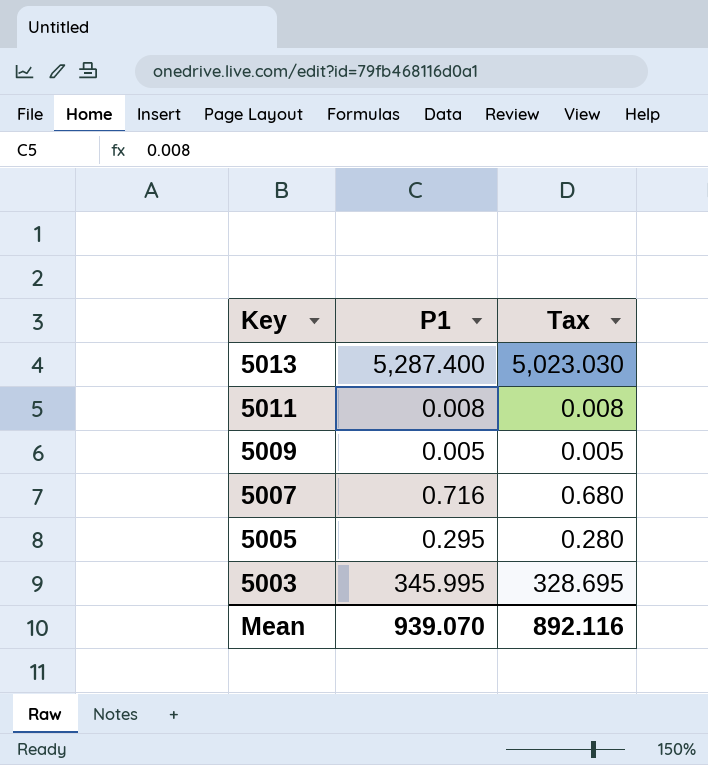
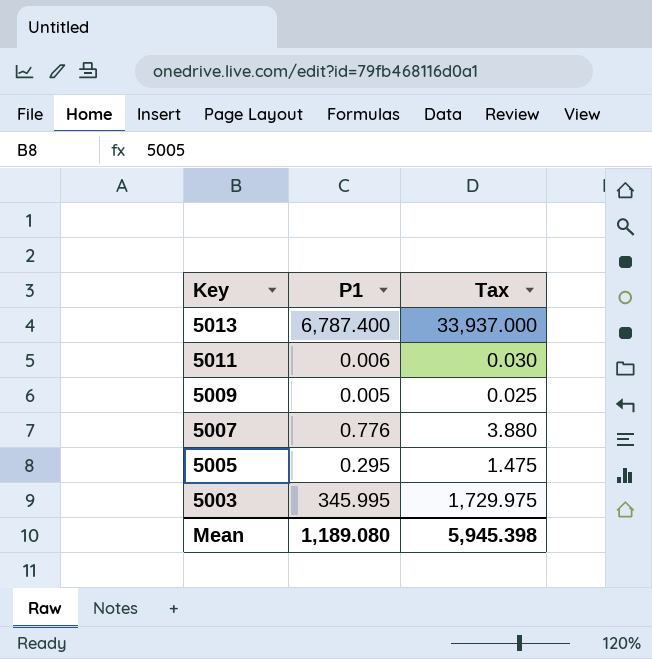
column Tax | formula: [P1] * 0.95 -> [P1] * 5
5013 | P1: 5,287.400 -> 6,787.400
5011 | P1: 0.008 -> 0.006
5007 | P1: 0.716 -> 0.776
Mean | P1: 939.070 -> 1,189.080
Mean | Tax: 892.116 -> 5,945.398

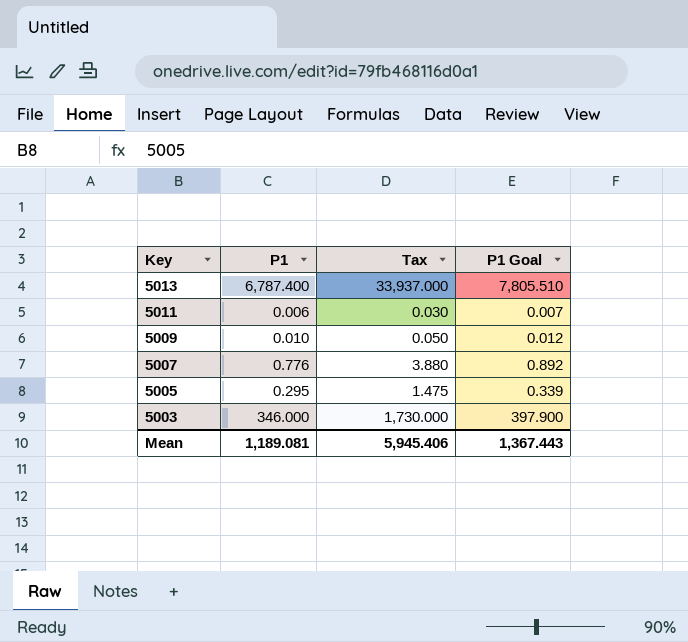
column P1 Goal | formula: none -> [P1] * 1.15
5009 | P1: 0.005 -> 0.010
5009 | Tax: 0.025 -> 0.050
5003 | P1: 345.995 -> 346.000
5003 | Tax: 1,729.975 -> 1,730.000
Mean | P1: 1,189.080 -> 1,189.081
Mean | Tax: 5,945.398 -> 5,945.406

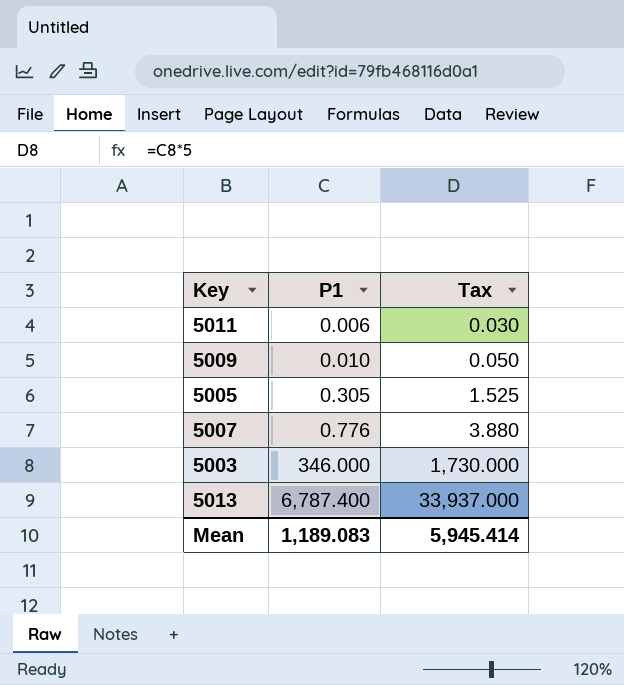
row order: Key descending -> P1 ascending
column P1 Goal | formula: [P1] * 1.15 -> none
5005 | P1: 0.295 -> 0.305
5005 | Tax: 1.475 -> 1.525
Mean | P1: 1,189.081 -> 1,189.083
Mean | Tax: 5,945.406 -> 5,945.414

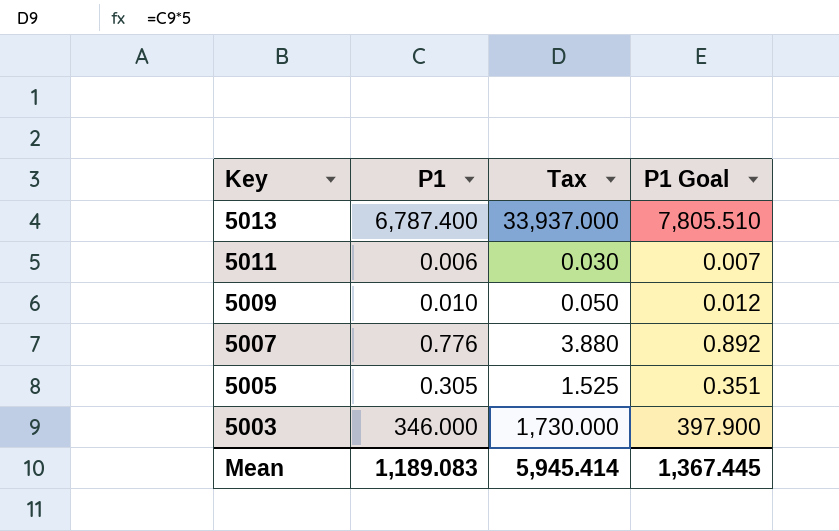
row order: P1 ascending -> Key descending
column P1 Goal | formula: none -> [P1] * 1.15

